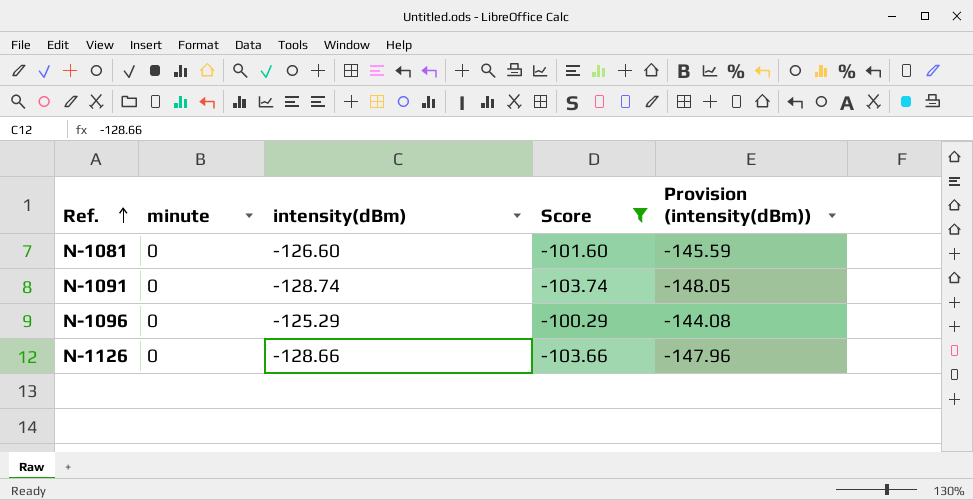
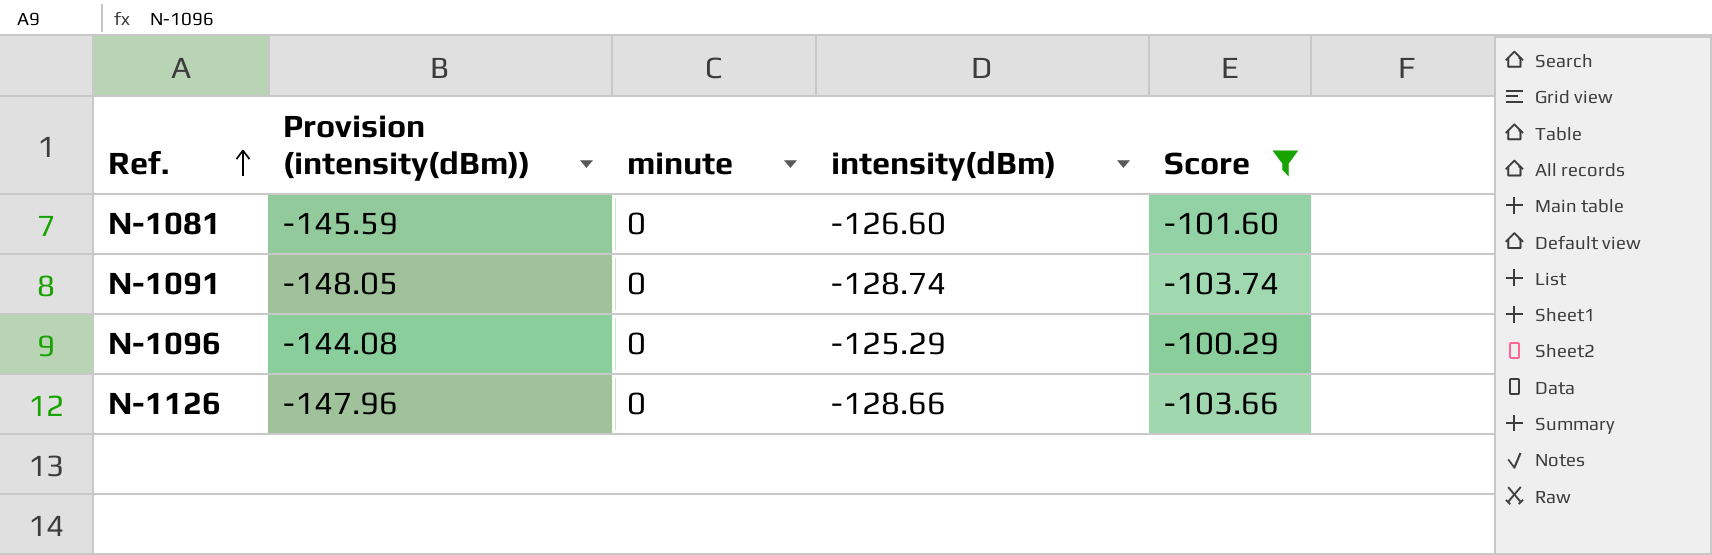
column Provision (intensity(dBm)) | position: 5 -> 2

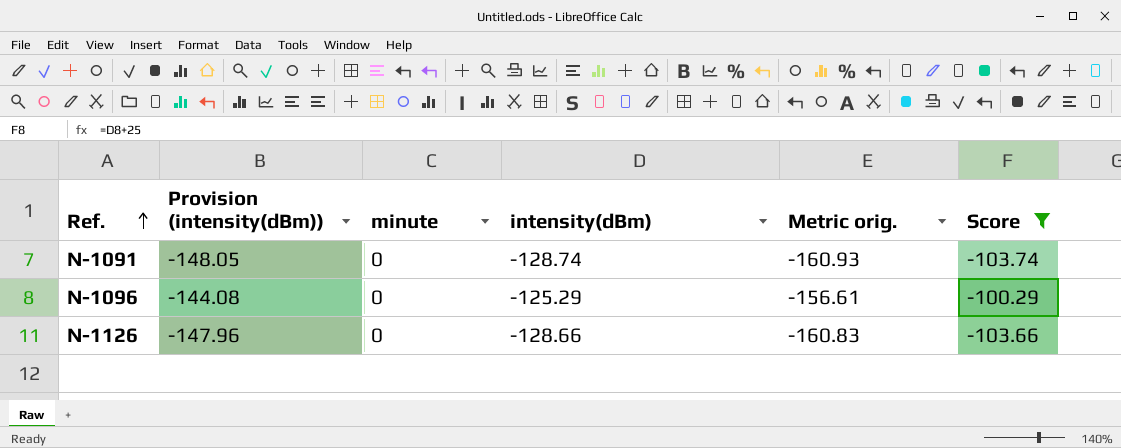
column Metric orig. | formula: none -> [intensity(dBm)] * 1.25
row N-1081: -145.59 | 0 | -126.60 | -101.60 -> none

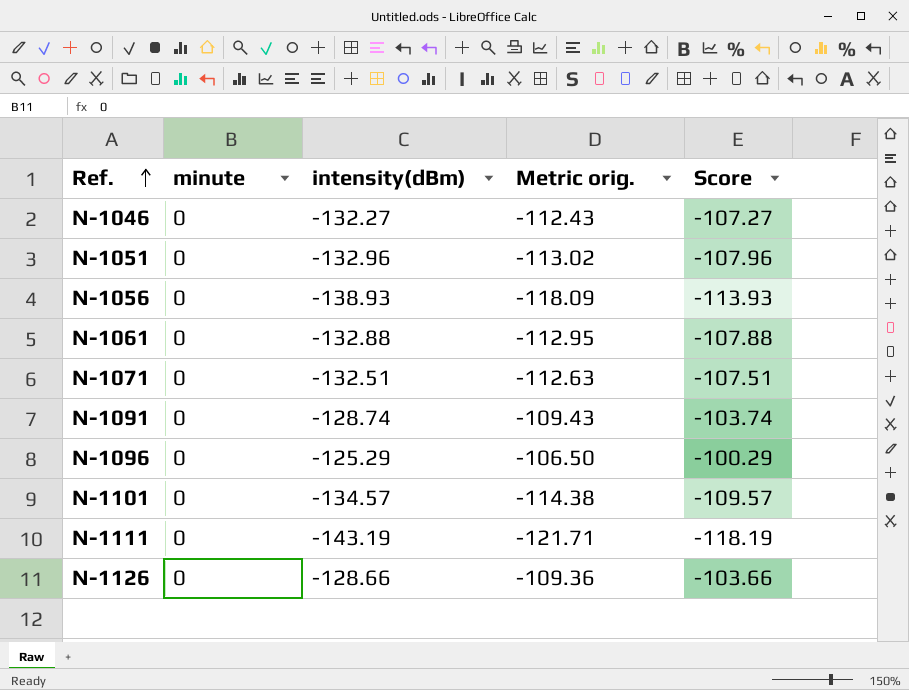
filter: Score >= -103.74 -> none
column Provision (intensity(dBm)) | formula: [intensity(dBm)] * 1.15 -> none
column Metric orig. | formula: [intensity(dBm)] * 1.25 -> [intensity(dBm)] * 0.85

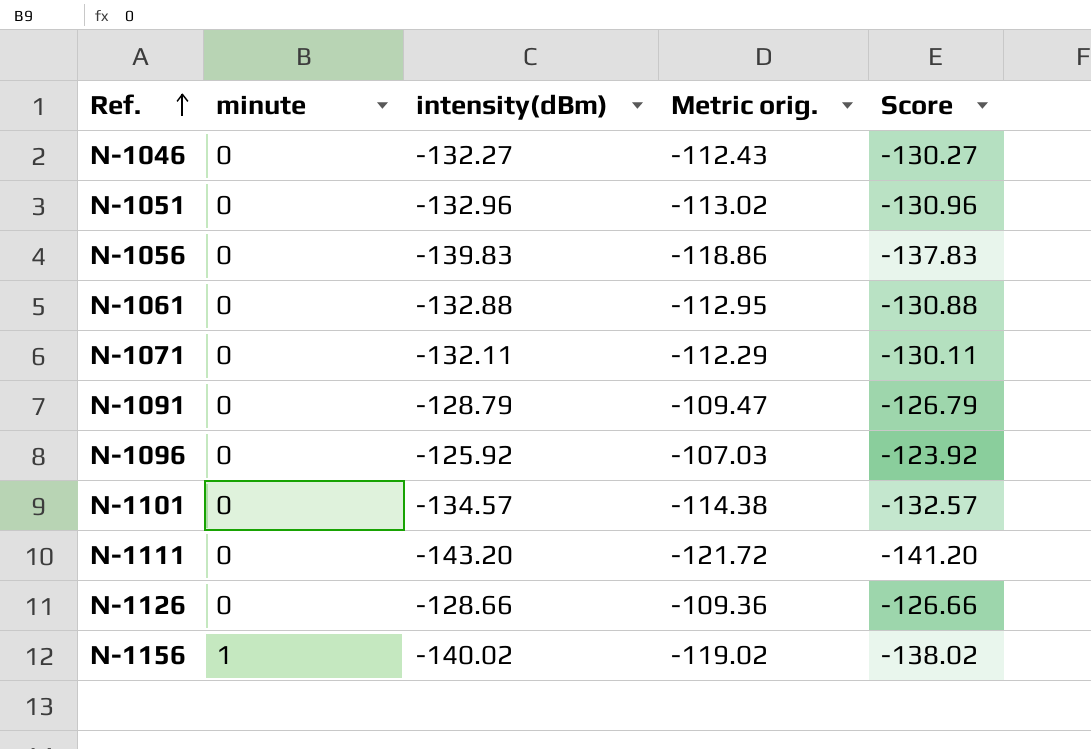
column Score | formula: [intensity(dBm)] + 25 -> [intensity(dBm)] + 2
N-1056 | intensity(dBm): -138.93 -> -139.83
N-1056 | Metric orig.: -118.09 -> -118.86
N-1071 | intensity(dBm): -132.51 -> -132.11
N-1071 | Metric orig.: -112.63 -> -112.29
N-1091 | intensity(dBm): -128.74 -> -128.79
N-1091 | Metric orig.: -109.43 -> -109.47
N-1096 | intensity(dBm): -125.29 -> -125.92
N-1096 | Metric orig.: -106.50 -> -107.03
N-1111 | intensity(dBm): -143.19 -> -143.20
N-1111 | Metric orig.: -121.71 -> -121.72
row N-1156: none -> 1 | -140.02 | -119.02 | -138.02

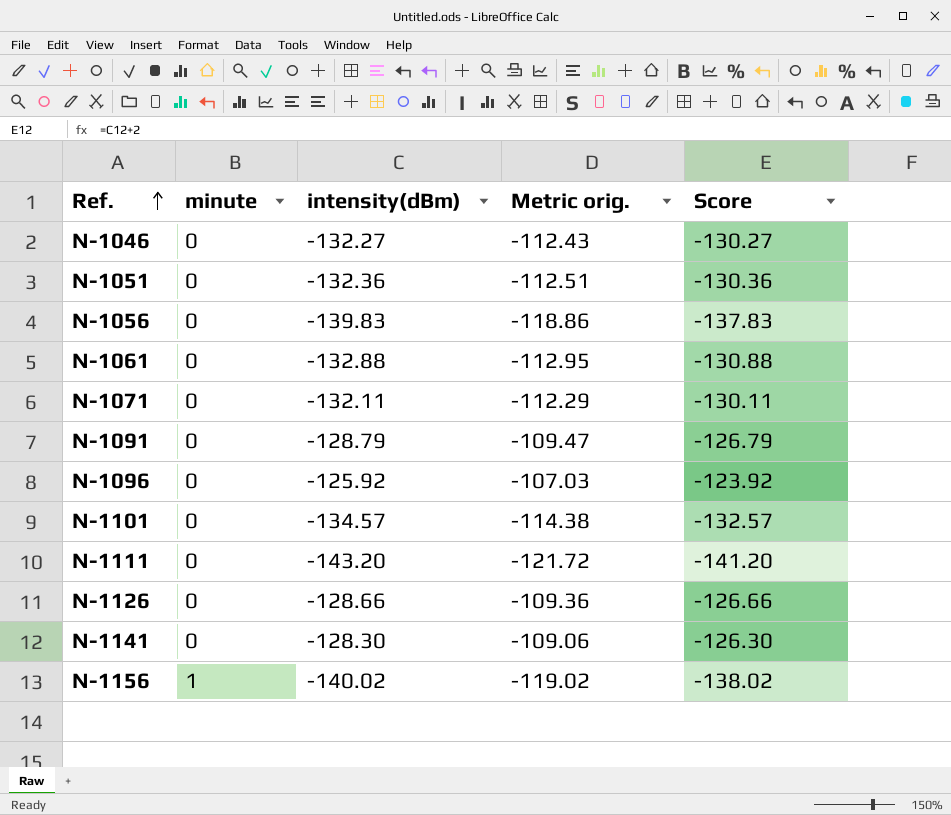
N-1051 | intensity(dBm): -132.96 -> -132.36
N-1051 | Metric orig.: -113.02 -> -112.51
N-1051 | Score: -130.96 -> -130.36
row N-1141: none -> 0 | -128.30 | -109.06 | -126.30

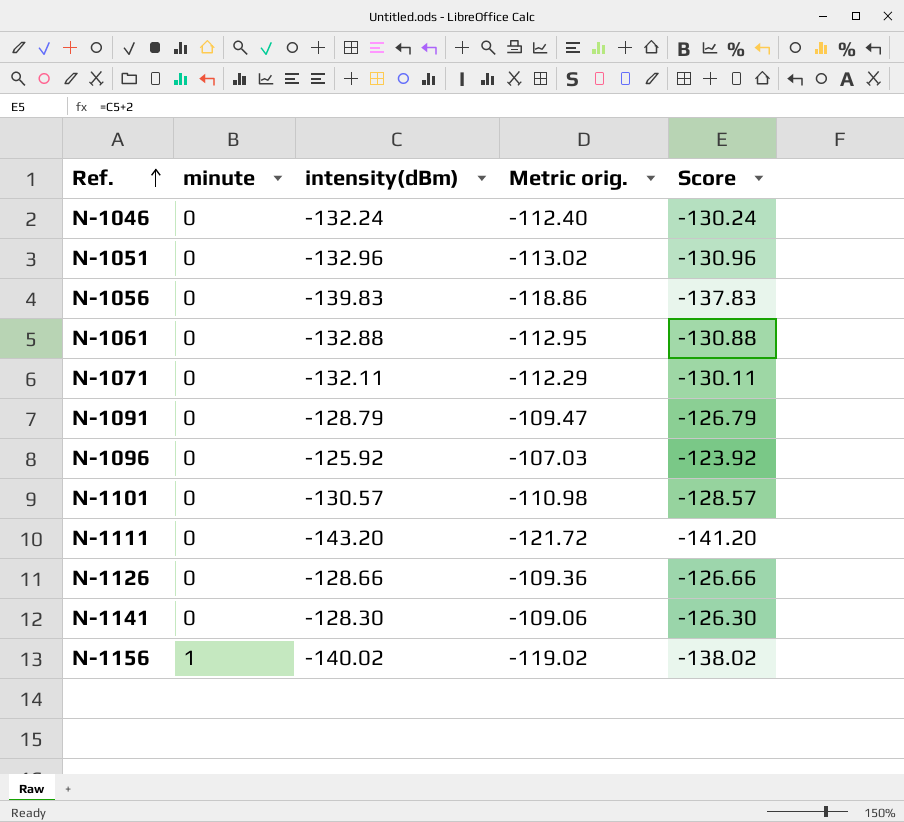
N-1046 | intensity(dBm): -132.27 -> -132.24
N-1046 | Metric orig.: -112.43 -> -112.40
N-1046 | Score: -130.27 -> -130.24
N-1051 | intensity(dBm): -132.36 -> -132.96
N-1051 | Metric orig.: -112.51 -> -113.02
N-1051 | Score: -130.36 -> -130.96
N-1101 | intensity(dBm): -134.57 -> -130.57
N-1101 | Metric orig.: -114.38 -> -110.98
N-1101 | Score: -132.57 -> -128.57

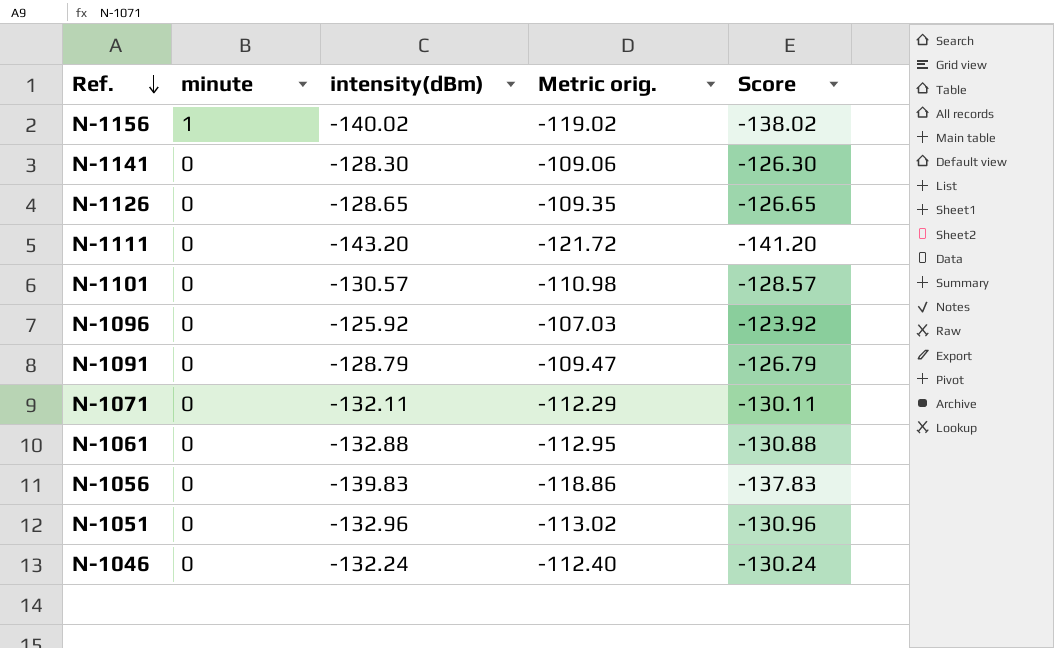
row order: Ref. ascending -> Ref. descending
N-1126 | intensity(dBm): -128.66 -> -128.65
N-1126 | Metric orig.: -109.36 -> -109.35
N-1126 | Score: -126.66 -> -126.65

